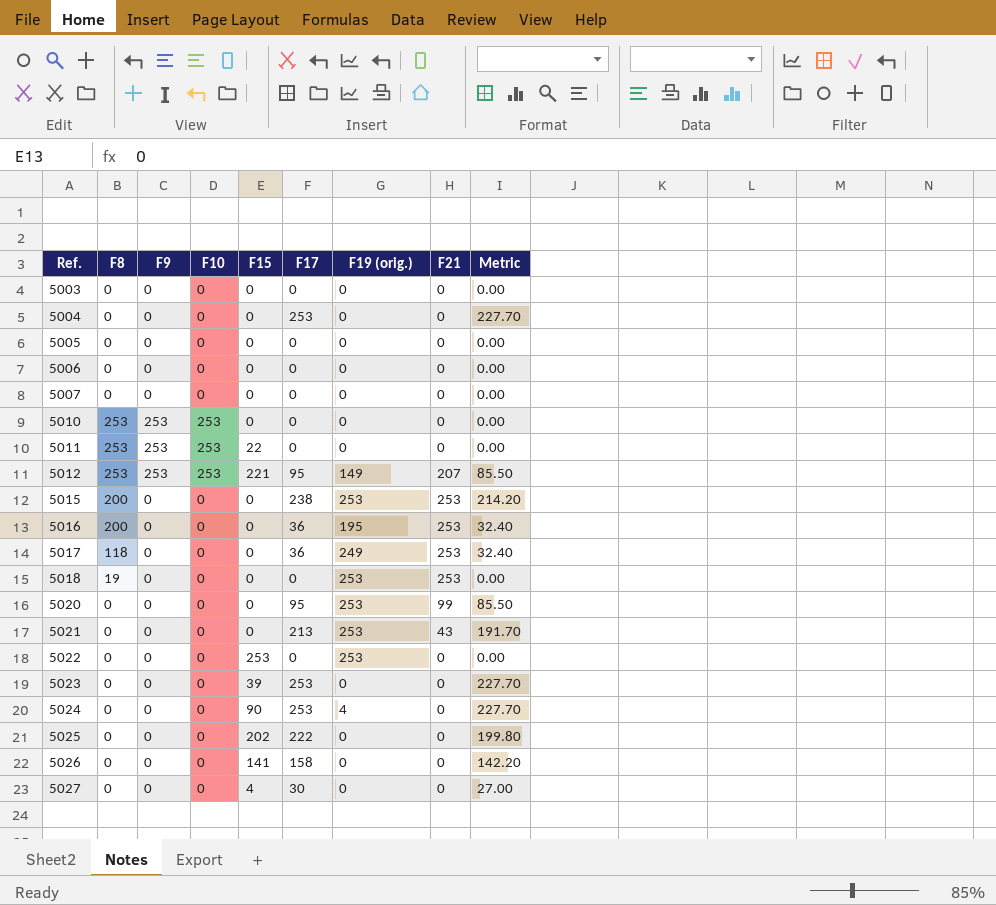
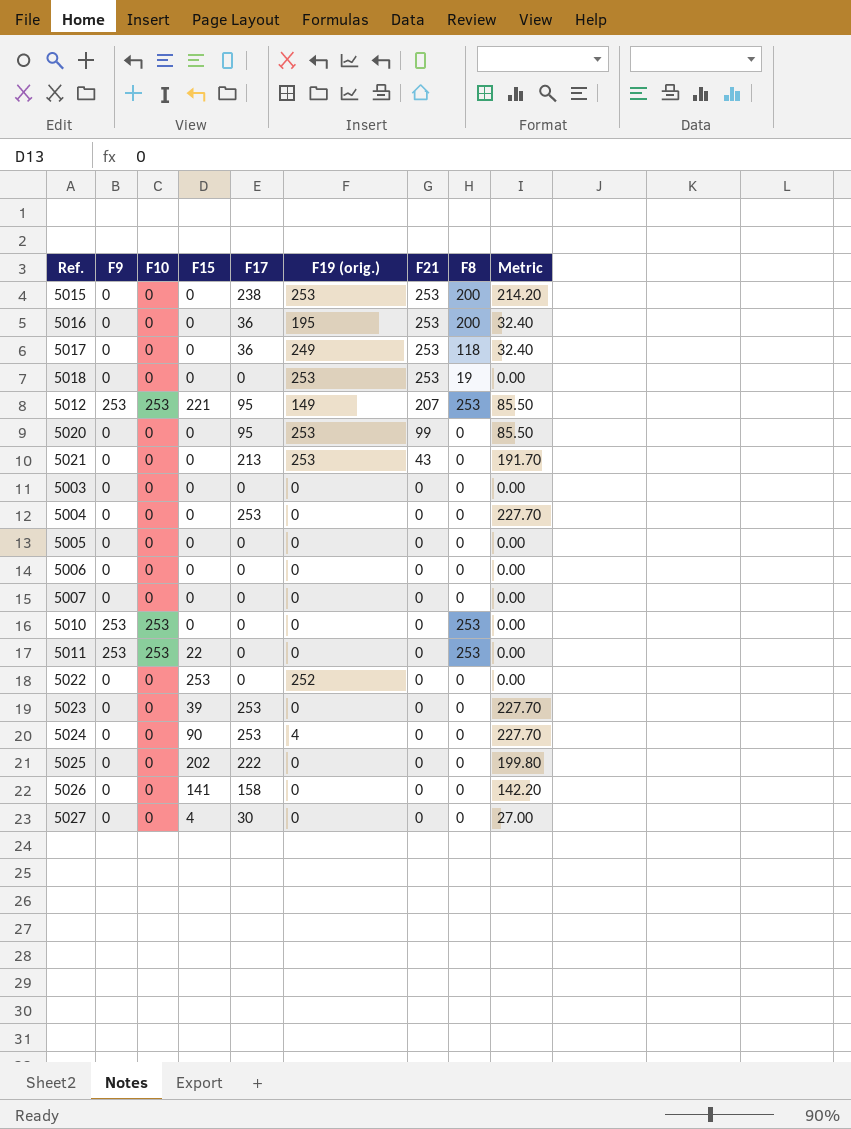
row order: Ref. ascending -> F21 descending
column F8 | position: 2 -> 8
5022 | F19 (orig.): 253 -> 252

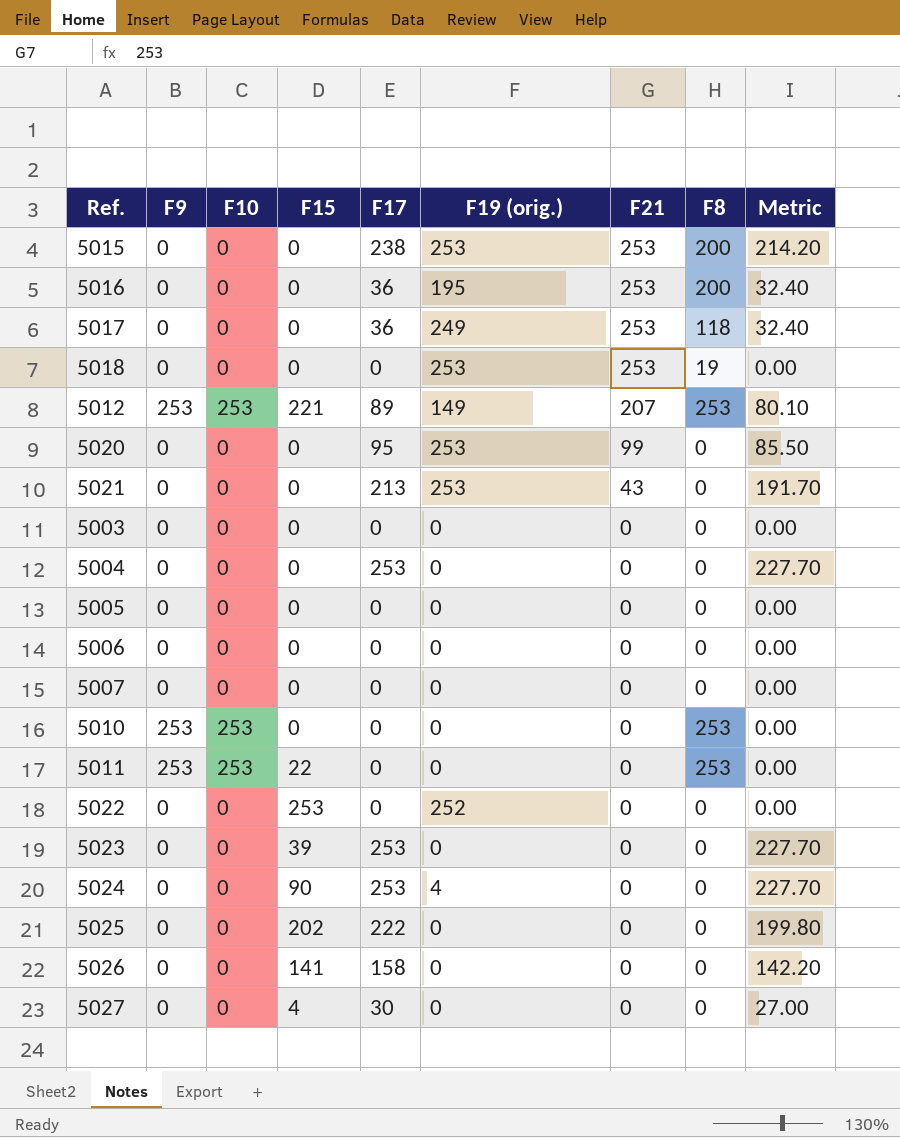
5012 | F17: 95 -> 89
5012 | Metric: 85.50 -> 80.10

